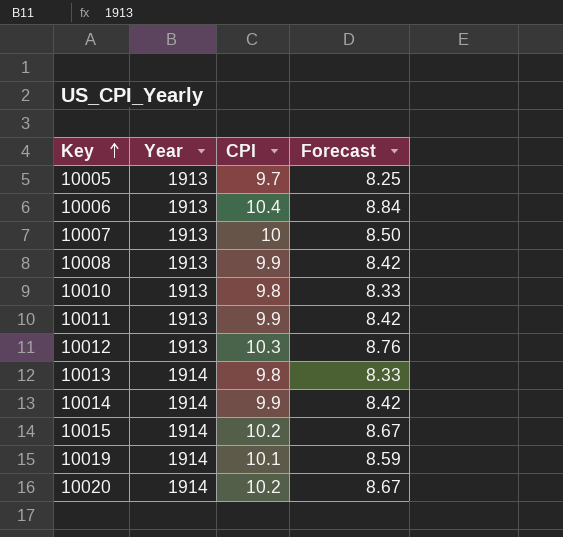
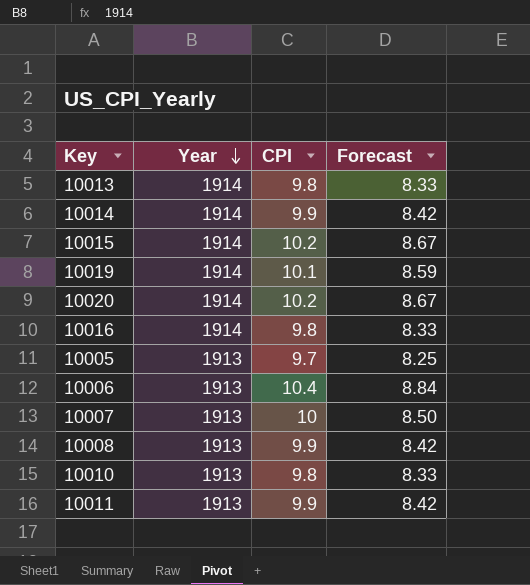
row order: Key ascending -> Year descending
row 10012: 1913 | 10.3 | 8.76 -> none
row 10016: none -> 1914 | 9.8 | 8.33

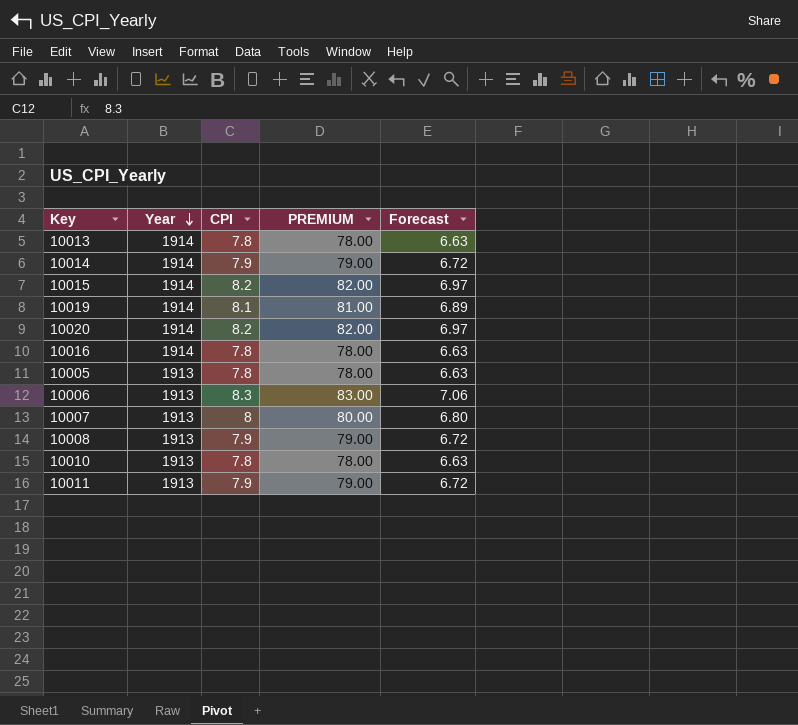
column PREMIUM | formula: none -> [CPI] * 10
10013 | CPI: 9.8 -> 7.8
10013 | Forecast: 8.33 -> 6.63
10014 | CPI: 9.9 -> 7.9
10014 | Forecast: 8.42 -> 6.72
10015 | CPI: 10.2 -> 8.2
10015 | Forecast: 8.67 -> 6.97
10019 | CPI: 10.1 -> 8.1
10019 | Forecast: 8.59 -> 6.89
10020 | CPI: 10.2 -> 8.2
10020 | Forecast: 8.67 -> 6.97
10016 | CPI: 9.8 -> 7.8
10016 | Forecast: 8.33 -> 6.63
10005 | CPI: 9.7 -> 7.8
10005 | Forecast: 8.25 -> 6.63
10006 | CPI: 10.4 -> 8.3
10006 | Forecast: 8.84 -> 7.06
10007 | CPI: 10 -> 8
10007 | Forecast: 8.50 -> 6.80
10008 | CPI: 9.9 -> 7.9
10008 | Forecast: 8.42 -> 6.72
10010 | CPI: 9.8 -> 7.8
10010 | Forecast: 8.33 -> 6.63
10011 | CPI: 9.9 -> 7.9
10011 | Forecast: 8.42 -> 6.72

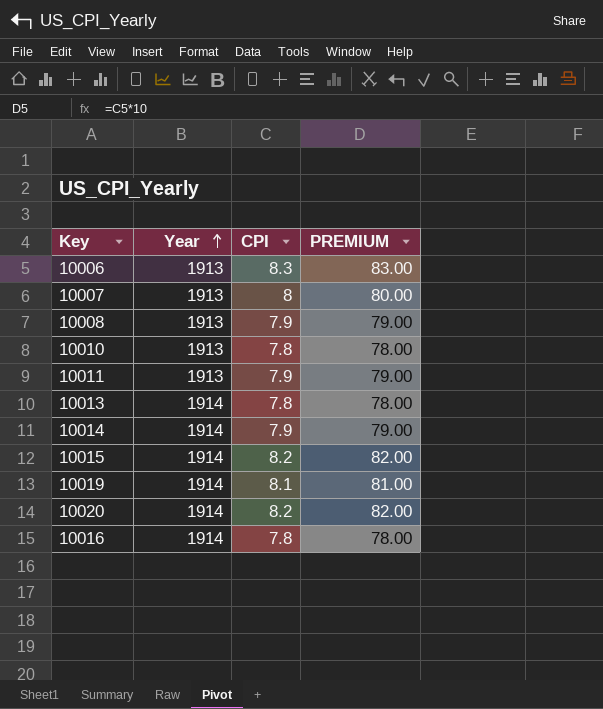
row order: Year descending -> Year ascending
column Forecast | formula: [CPI] * 0.85 -> none
row 10005: 1913 | 7.8 | 78.00 | 6.63 -> none

